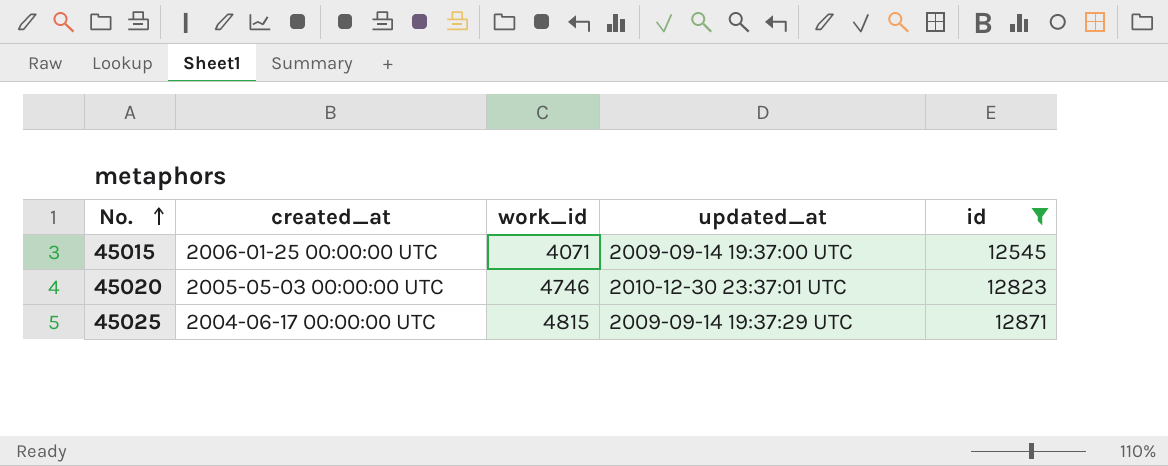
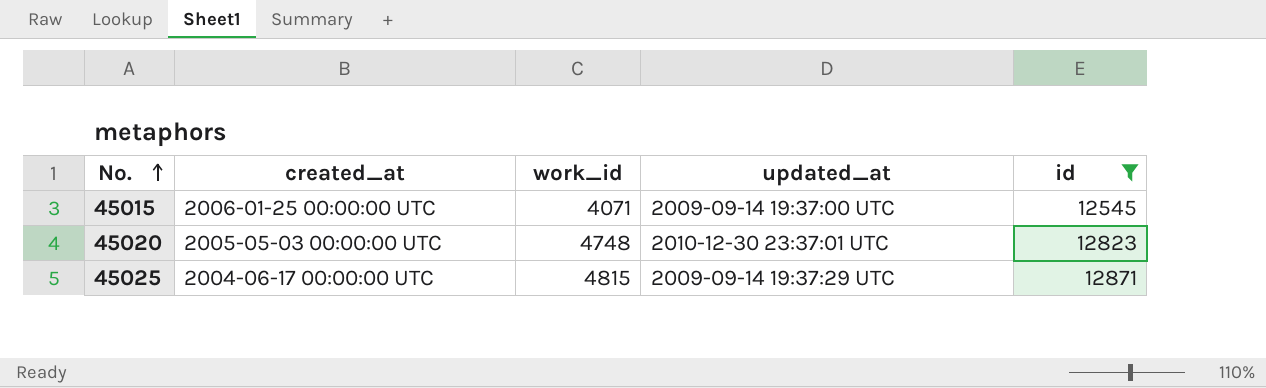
45020 | work_id: 4746 -> 4748

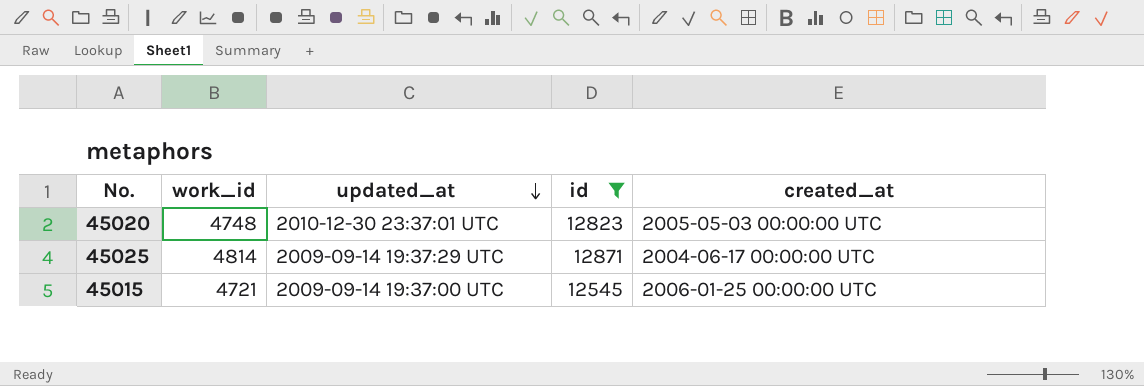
row order: No. ascending -> updated_at descending
column created_at | position: 2 -> 5
45025 | work_id: 4815 -> 4814
45015 | work_id: 4071 -> 4721

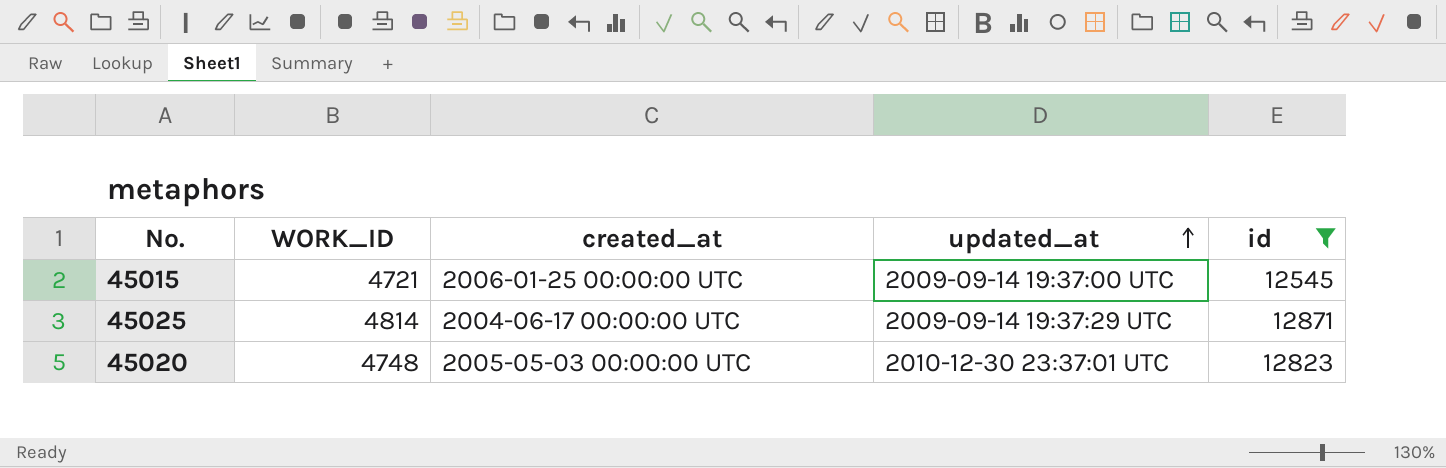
row order: updated_at descending -> updated_at ascending
column name: work_id -> WORK_ID
column created_at | position: 5 -> 3

